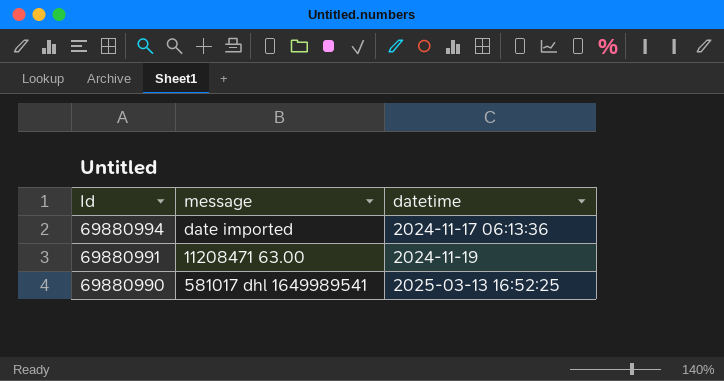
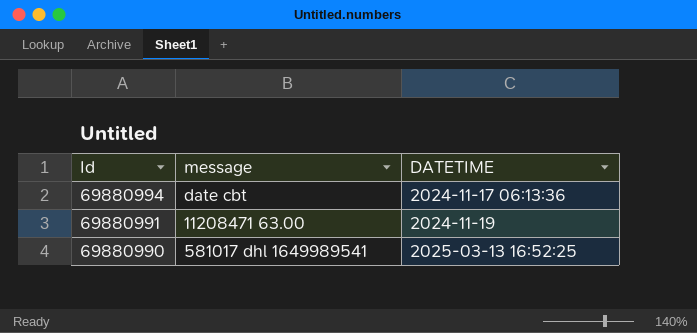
column name: datetime -> DATETIME
69880994 | message: date imported -> date cbt

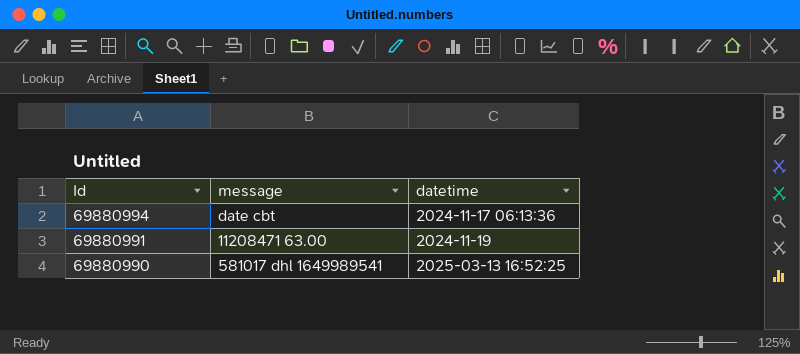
column name: DATETIME -> datetime

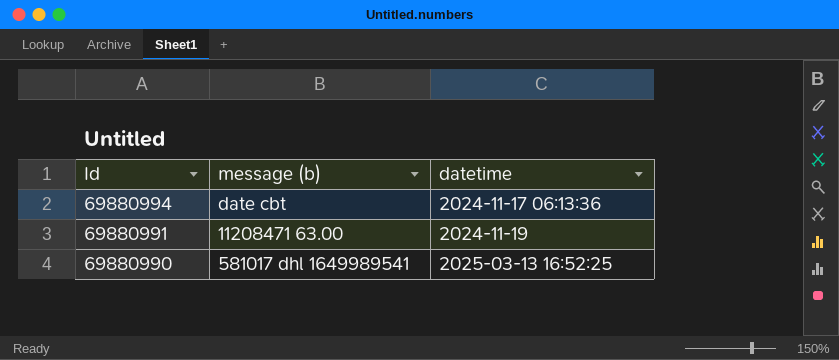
column name: message -> message (b)

